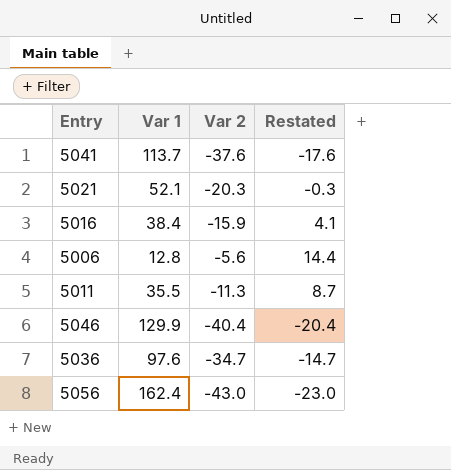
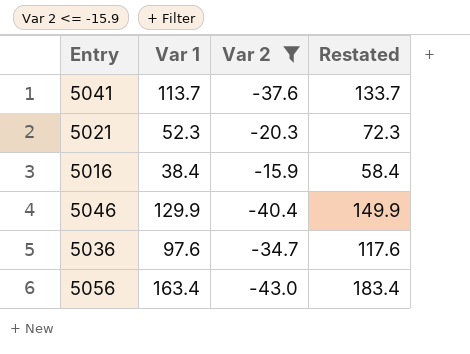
filter: none -> Var 2 <= -15.9
column Restated | formula: [Var 2] + 20 -> [Var 1] + 20
5021 | Var 1: 52.1 -> 52.3
5056 | Var 1: 162.4 -> 163.4

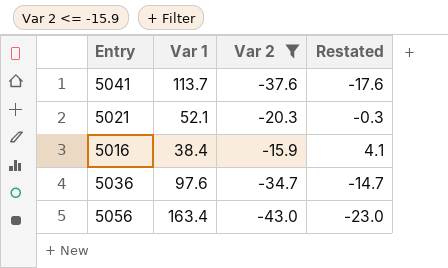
column Restated | formula: [Var 1] + 20 -> [Var 2] + 20
row 5046: 129.9 | -40.4 | 149.9 -> none
5021 | Var 1: 52.3 -> 52.1

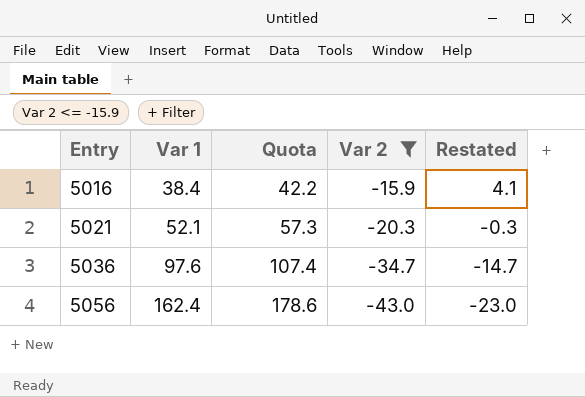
row order: none -> Entry ascending
column Quota | formula: none -> [Var 1] * 1.1
row 5041: 113.7 | -37.6 | -17.6 -> none
5056 | Var 1: 163.4 -> 162.4

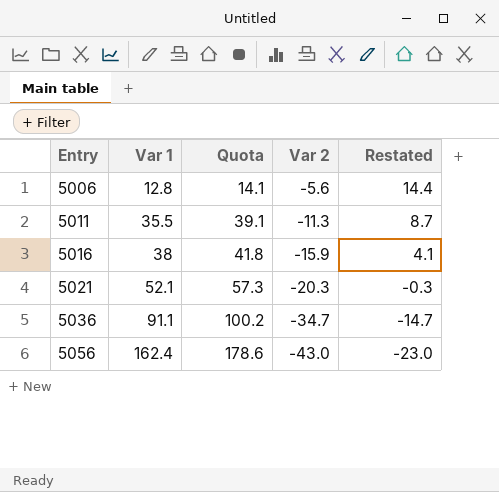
filter: Var 2 <= -15.9 -> none
5016 | Var 1: 38.4 -> 38
5016 | Quota: 42.2 -> 41.8
5036 | Var 1: 97.6 -> 91.1
5036 | Quota: 107.4 -> 100.2

